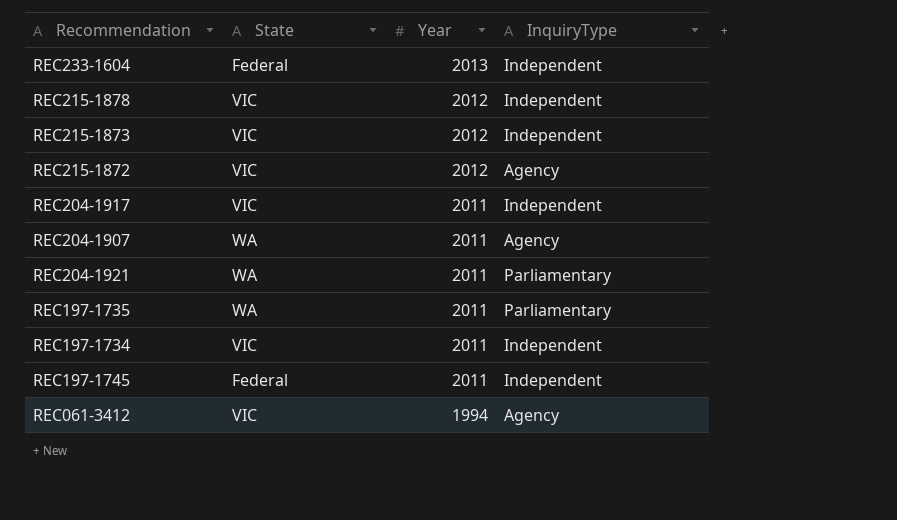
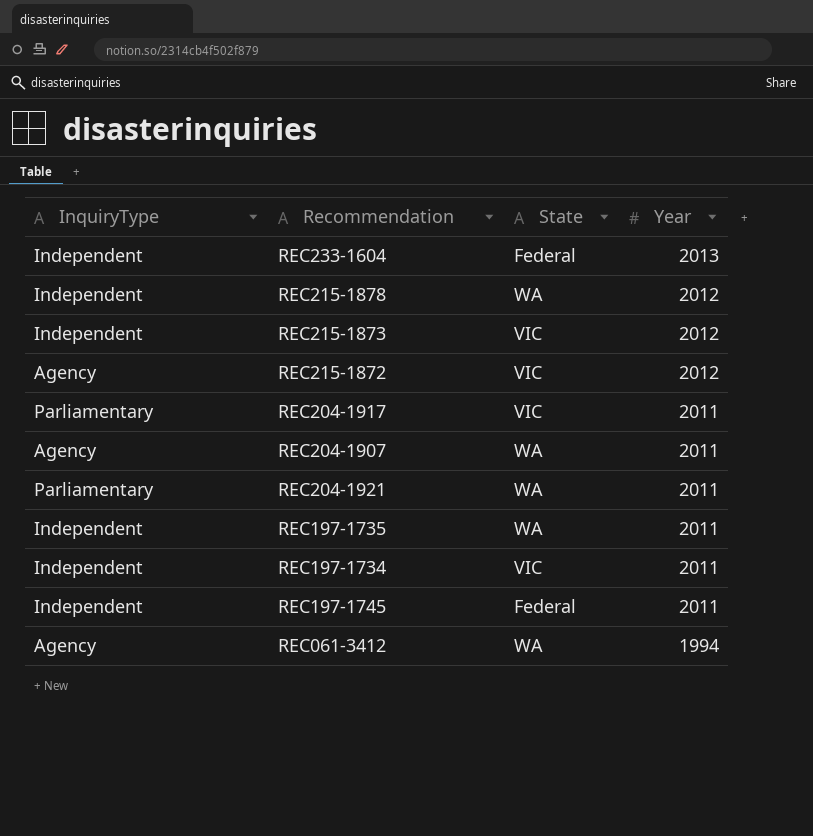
column InquiryType | position: 4 -> 1
REC215-1878 | State: VIC -> WA
REC204-1917 | InquiryType: Independent -> Parliamentary
REC197-1735 | InquiryType: Parliamentary -> Independent
REC061-3412 | State: VIC -> WA

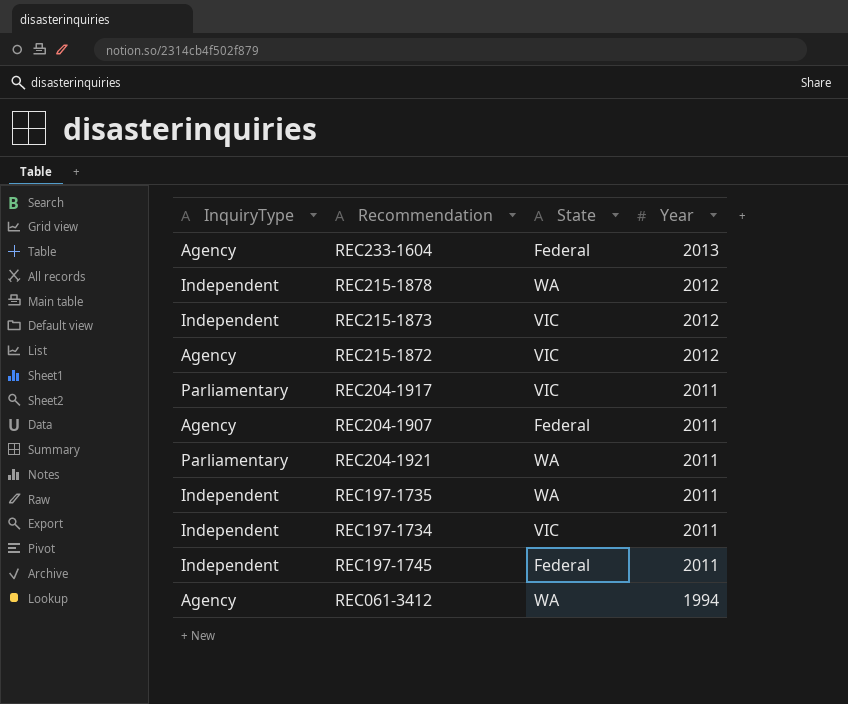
REC233-1604 | InquiryType: Independent -> Agency
REC204-1907 | State: WA -> Federal

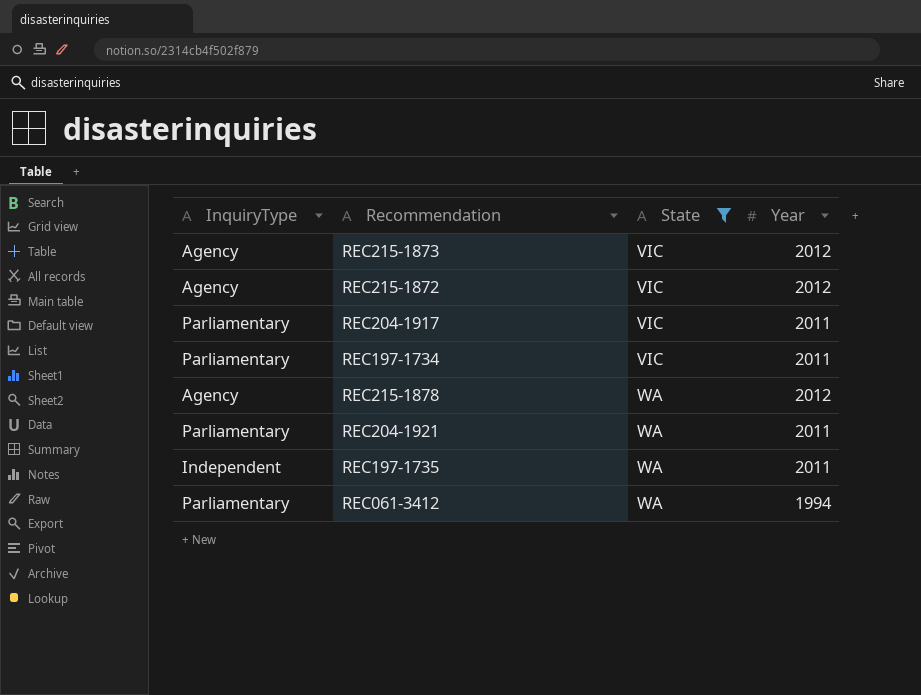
filter: none -> State != Federal
row order: Year descending -> State ascending
REC215-1873 | InquiryType: Independent -> Agency
REC197-1734 | InquiryType: Independent -> Parliamentary
REC215-1878 | InquiryType: Independent -> Agency
REC061-3412 | InquiryType: Agency -> Parliamentary

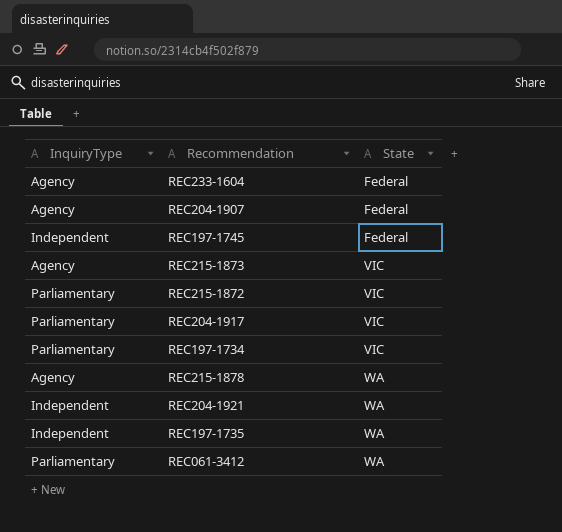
filter: State != Federal -> none
column Year | position: 4 -> none
REC215-1872 | InquiryType: Agency -> Parliamentary
REC204-1921 | InquiryType: Parliamentary -> Independent

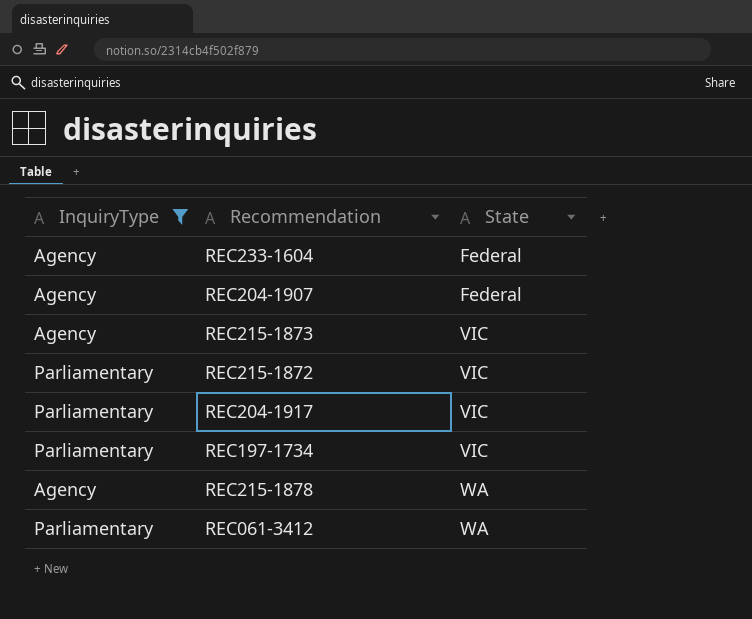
filter: none -> InquiryType != Independent

